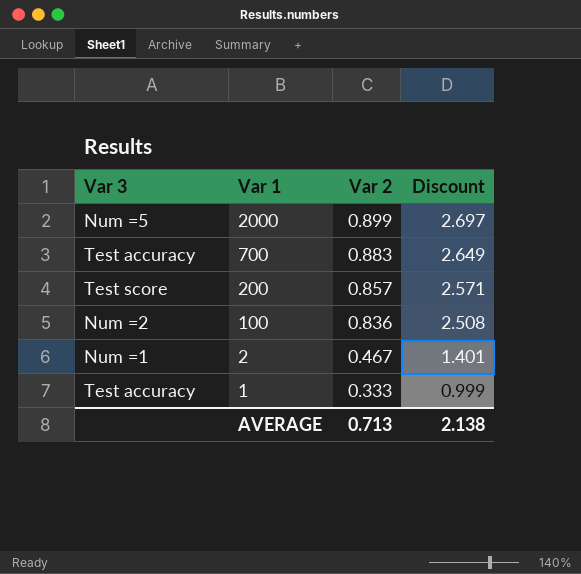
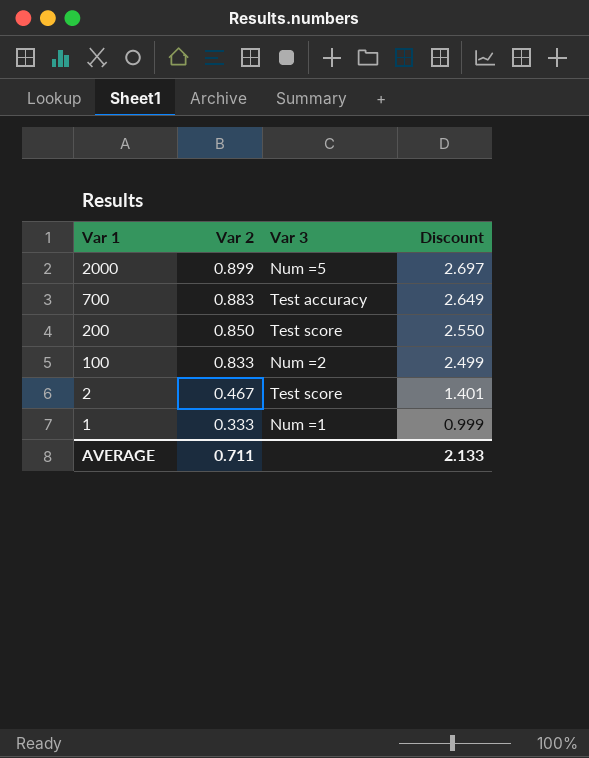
column Var 3 | position: 1 -> 3
200 | Var 2: 0.857 -> 0.850
200 | Discount: 2.571 -> 2.550
100 | Var 2: 0.836 -> 0.833
100 | Discount: 2.508 -> 2.499
2 | Var 3: Num =1 -> Test score
1 | Var 3: Test accuracy -> Num =1
AVERAGE | Var 2: 0.713 -> 0.711
AVERAGE | Discount: 2.138 -> 2.133

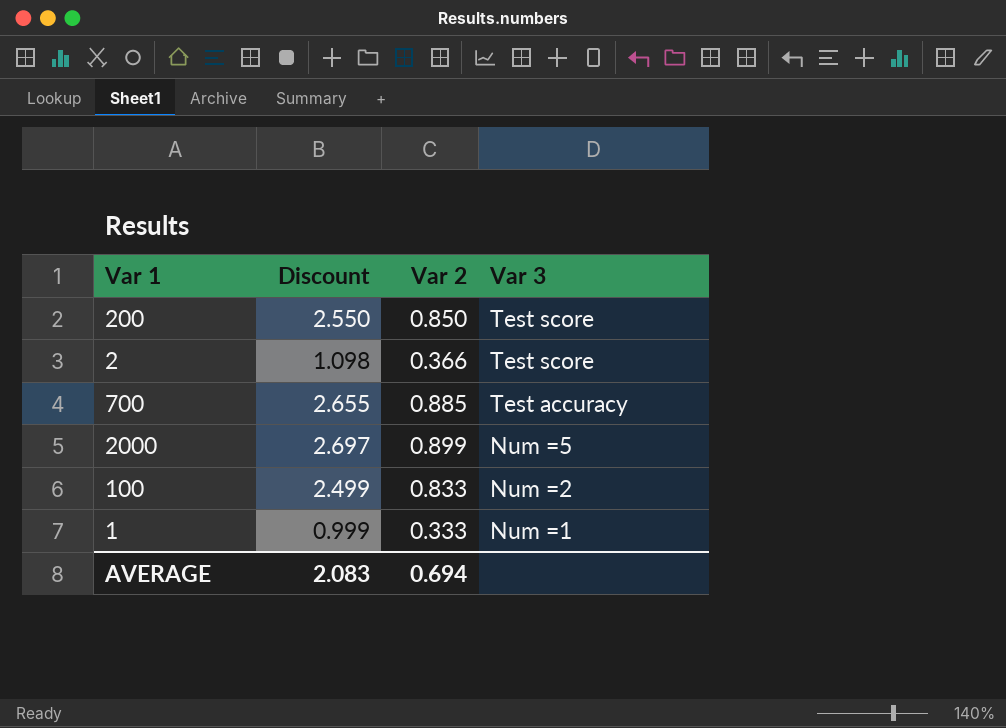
row order: Var 1 descending -> Var 3 descending
column Discount | position: 4 -> 2
2 | Discount: 1.401 -> 1.098
2 | Var 2: 0.467 -> 0.366
700 | Discount: 2.649 -> 2.655
700 | Var 2: 0.883 -> 0.885
AVERAGE | Discount: 2.133 -> 2.083
AVERAGE | Var 2: 0.711 -> 0.694

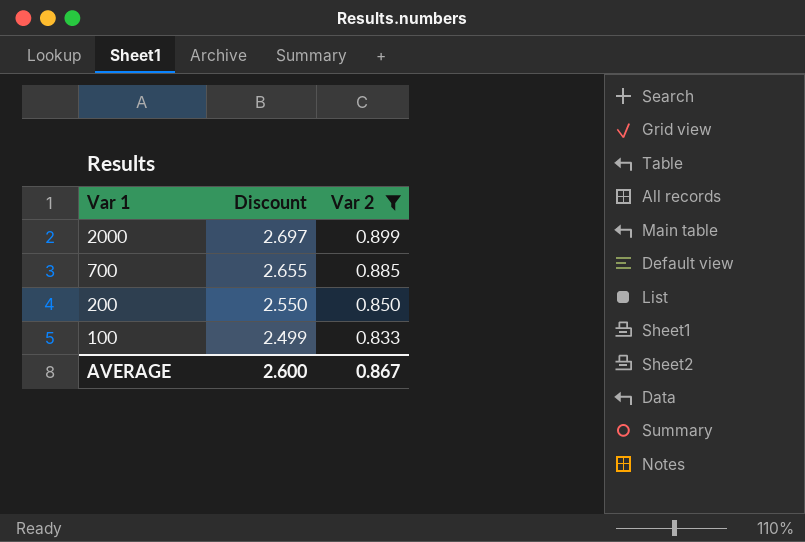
filter: none -> Var 2 >= 0.833
row order: Var 3 descending -> Var 1 descending
column Var 3 | position: 4 -> none
AVERAGE | Discount: 2.083 -> 2.600
AVERAGE | Var 2: 0.694 -> 0.867

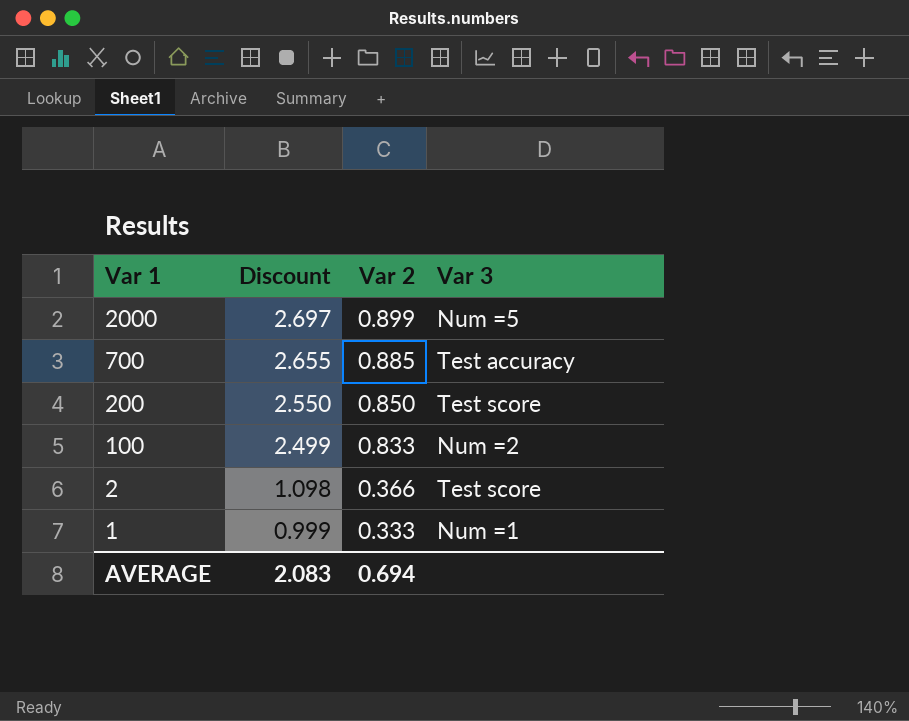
filter: Var 2 >= 0.833 -> none
column Var 3 | position: none -> 4
AVERAGE | Discount: 2.600 -> 2.083
AVERAGE | Var 2: 0.867 -> 0.694

